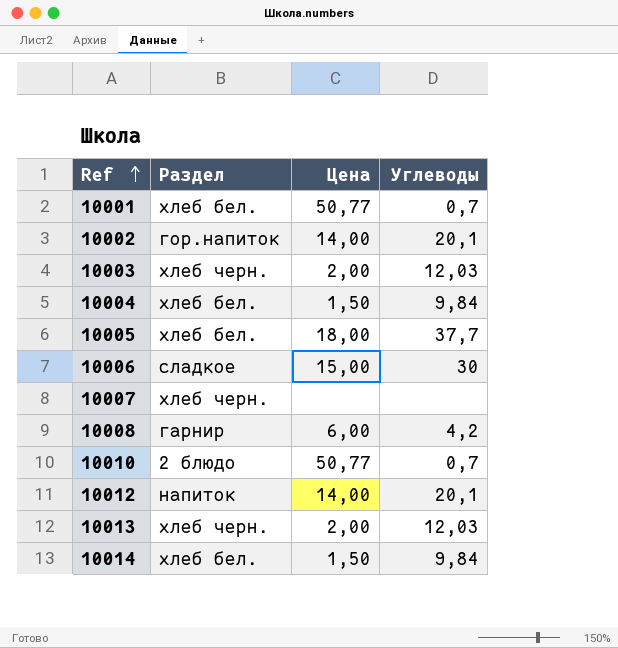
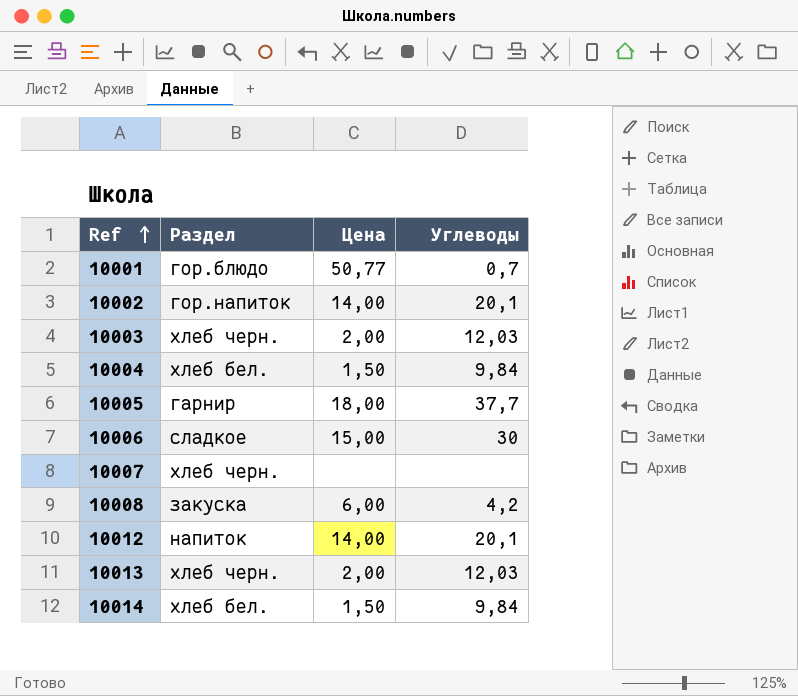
row 10010: 2 блюдо | 50,77 | 0,7 -> none
10001 | Раздел: хлеб бел. -> гор.блюдо
10005 | Раздел: хлеб бел. -> гарнир
10008 | Раздел: гарнир -> закуска

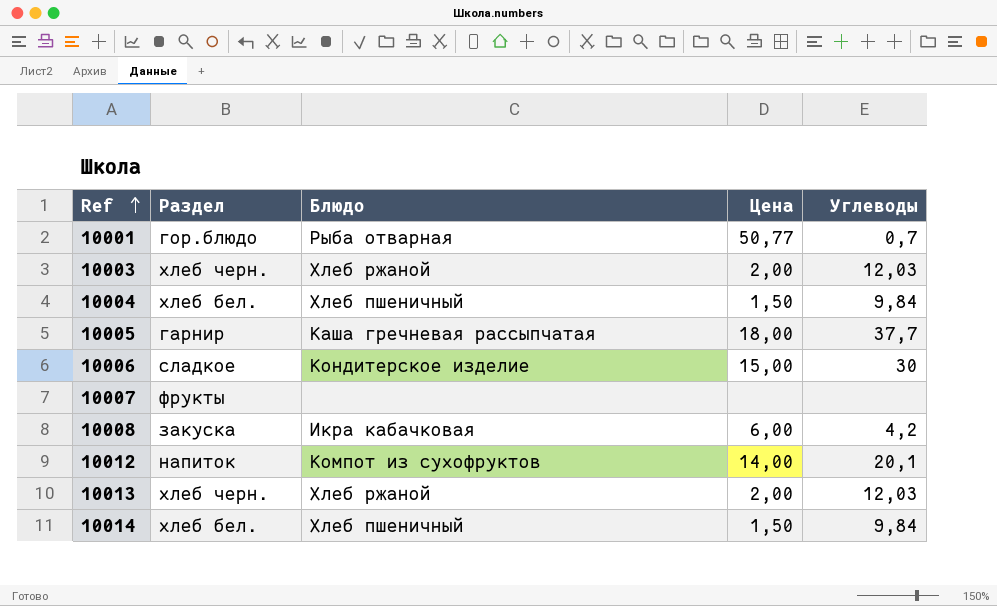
column Блюдо | position: none -> 3
row 10002: гор.напиток | 14,00 | 20,1 -> none
10007 | Раздел: хлеб черн. -> фрукты

